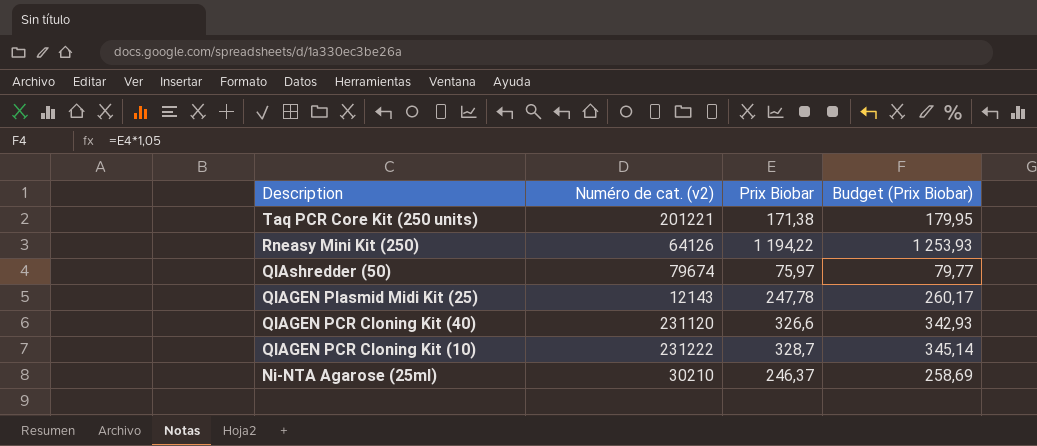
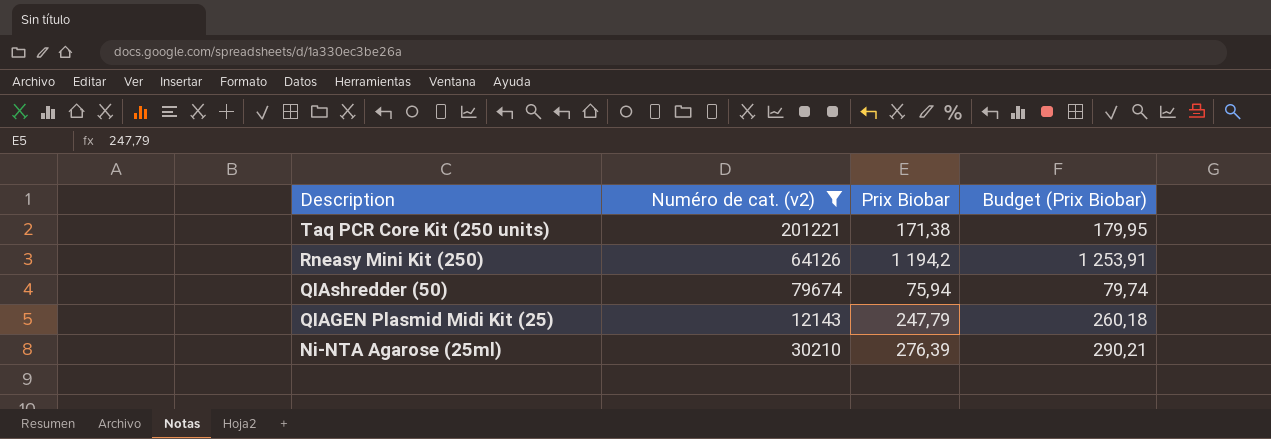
filter: none -> Numéro de cat. (v2) <= 201221
Rneasy Mini Kit (250) | Prix Biobar: 1 194,22 -> 1 194,2
Rneasy Mini Kit (250) | Budget (Prix Biobar): 1 253,93 -> 1 253,91
QIAshredder (50) | Prix Biobar: 75,97 -> 75,94
QIAshredder (50) | Budget (Prix Biobar): 79,77 -> 79,74
QIAGEN Plasmid Midi Kit (25) | Prix Biobar: 247,78 -> 247,79
QIAGEN Plasmid Midi Kit (25) | Budget (Prix Biobar): 260,17 -> 260,18
Ni-NTA Agarose (25ml) | Prix Biobar: 246,37 -> 276,39
Ni-NTA Agarose (25ml) | Budget (Prix Biobar): 258,69 -> 290,21

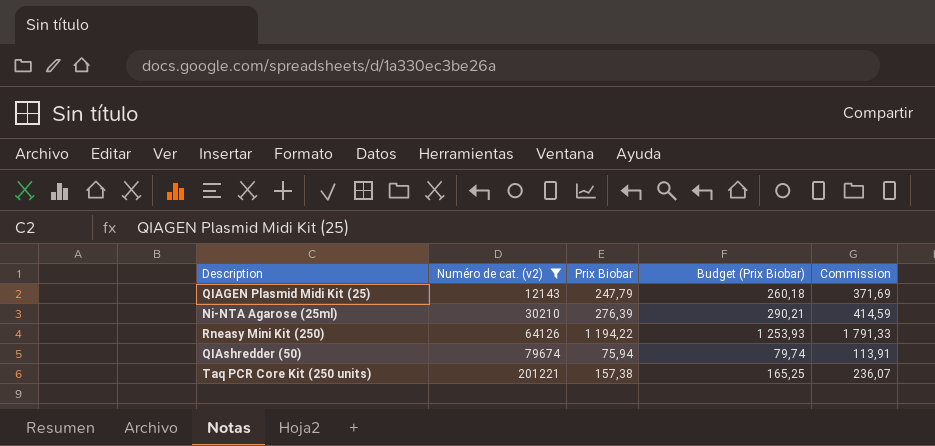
row order: Description descending -> Numéro de cat. (v2) ascending
column Commission | formula: none -> [Prix Biobar] * 1,5
Rneasy Mini Kit (250) | Prix Biobar: 1 194,2 -> 1 194,22
Rneasy Mini Kit (250) | Budget (Prix Biobar): 1 253,91 -> 1 253,93
Taq PCR Core Kit (250 units) | Prix Biobar: 171,38 -> 157,38
Taq PCR Core Kit (250 units) | Budget (Prix Biobar): 179,95 -> 165,25

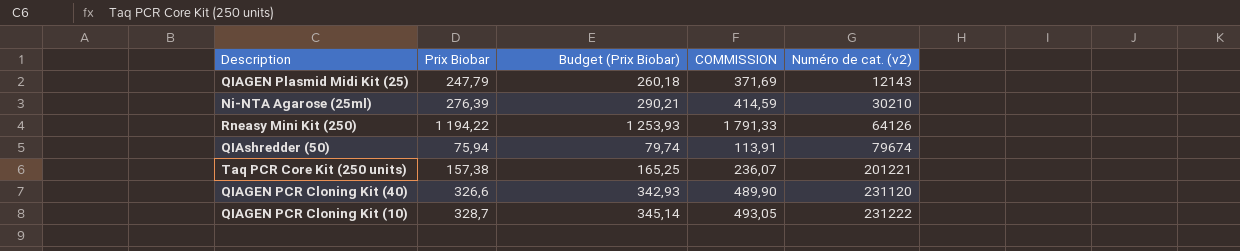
filter: Numéro de cat. (v2) <= 201221 -> none
column name: Commission -> COMMISSION
column Numéro de cat. (v2) | position: 2 -> 5

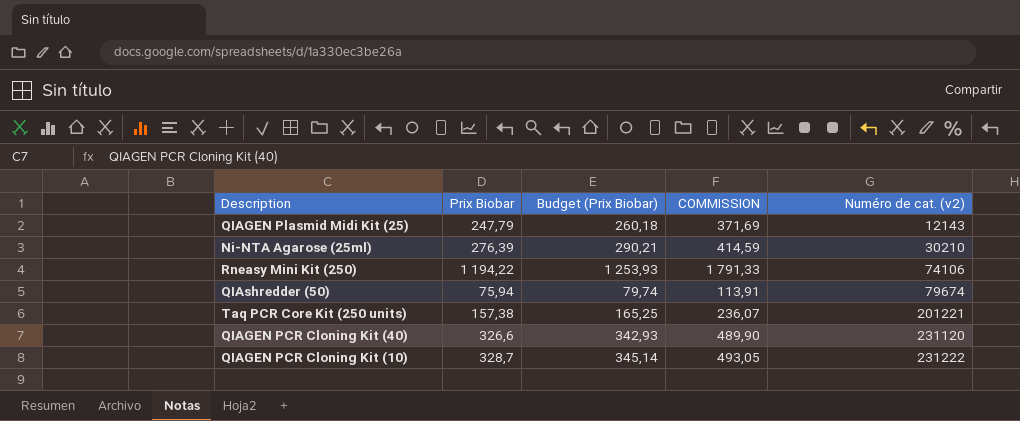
Rneasy Mini Kit (250) | Numéro de cat. (v2): 64126 -> 74106

